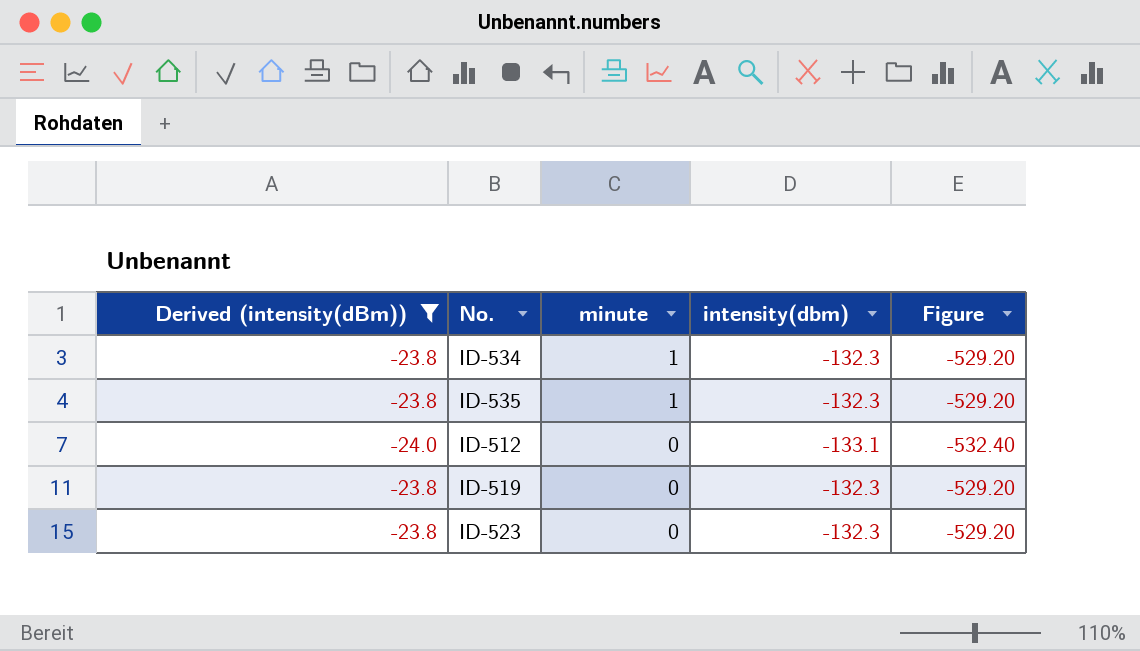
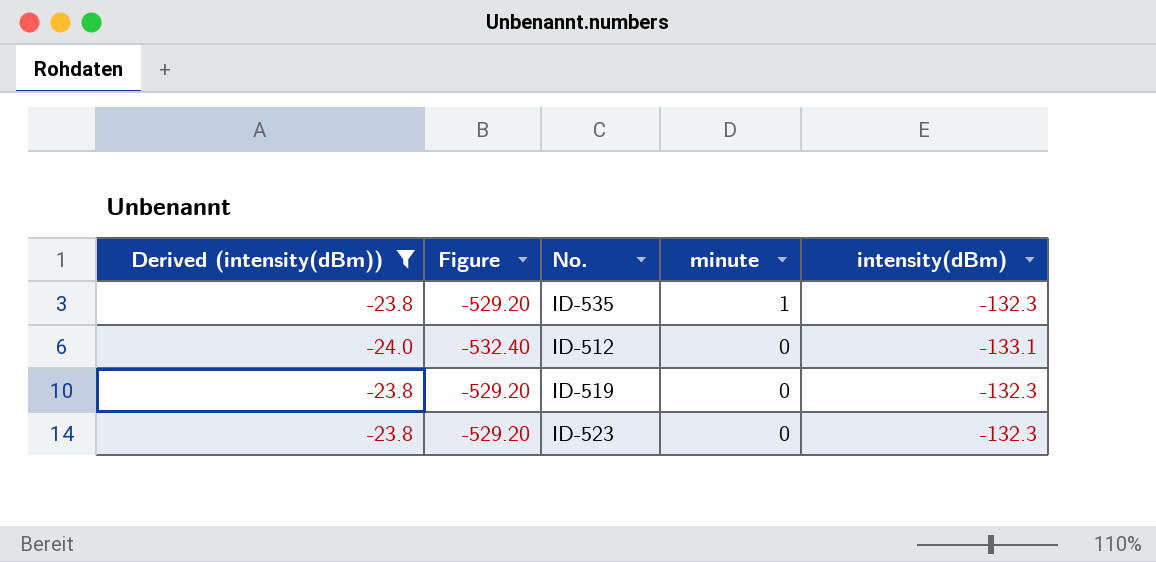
column Figure | position: 5 -> 2
column name: intensity(dbm) -> intensity(dBm)
row ID-534: -23.8 | 1 | -132.3 | -529.20 -> none

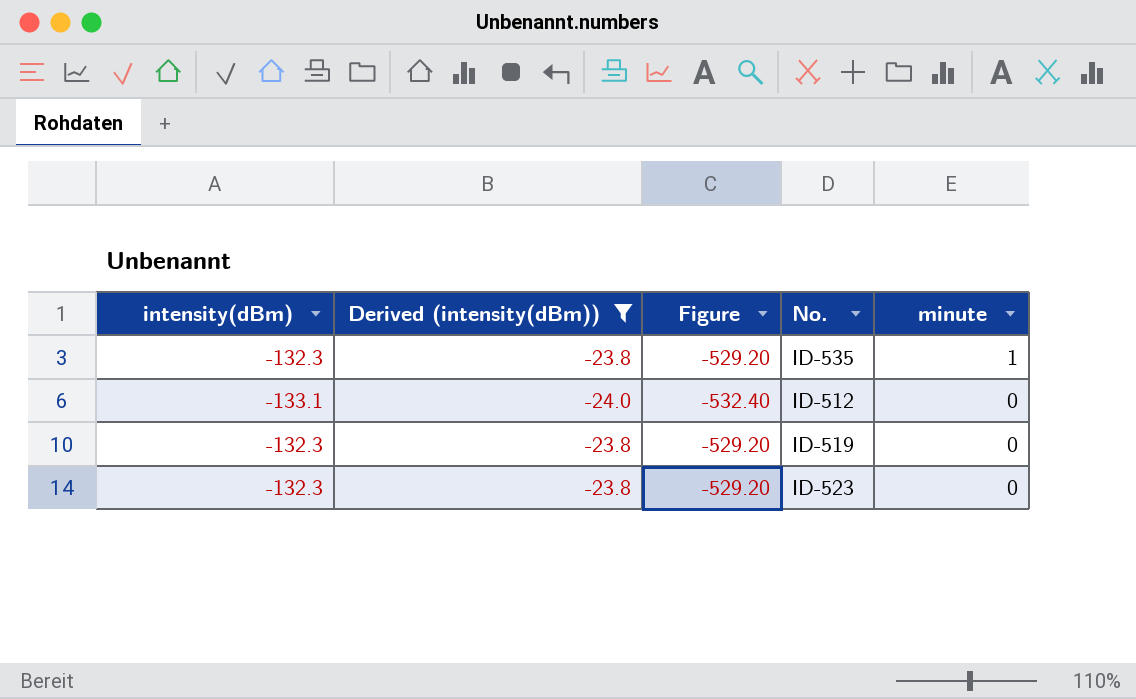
column intensity(dBm) | position: 5 -> 1

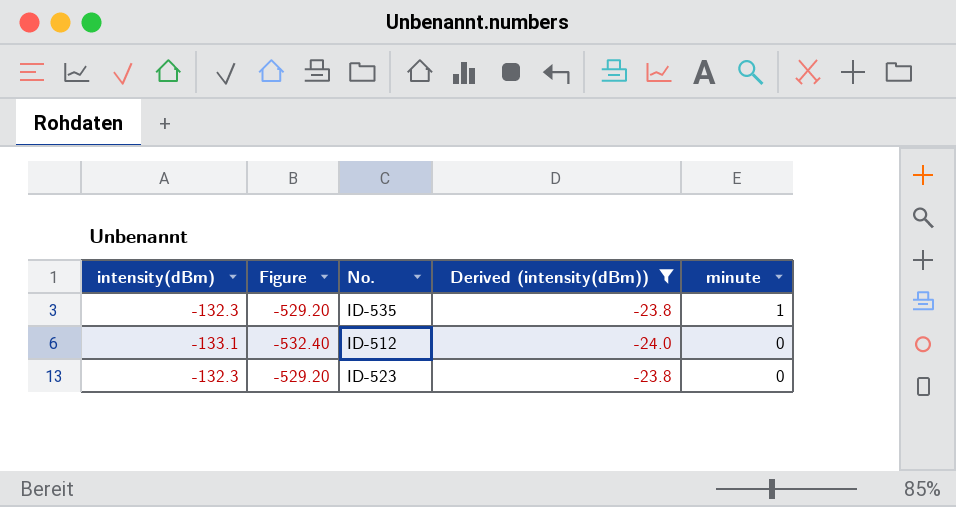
column Derived (intensity(dBm)) | position: 2 -> 4
row ID-519: -132.3 | -23.8 | -529.20 | 0 -> none

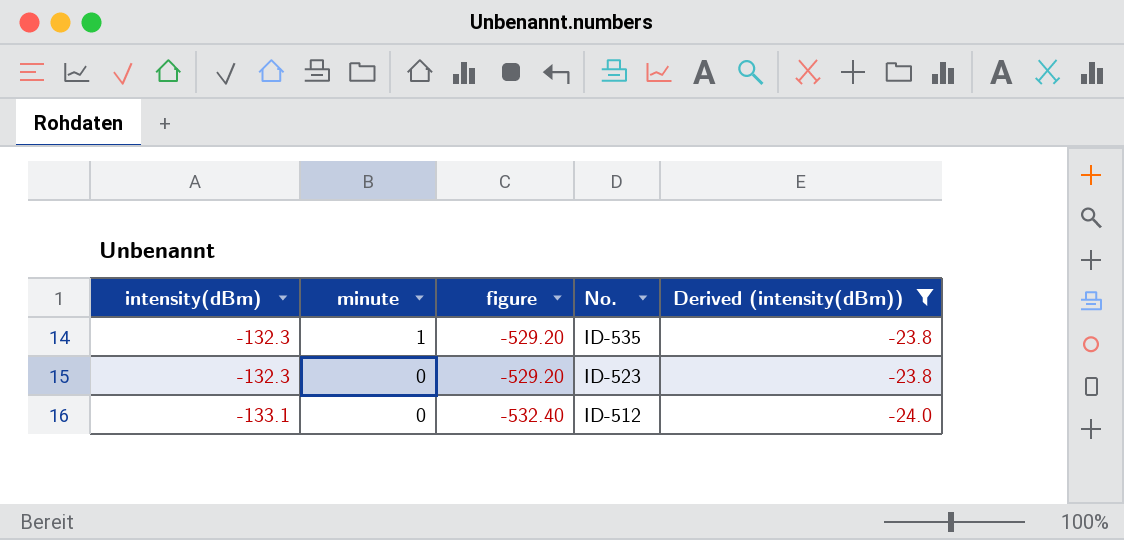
row order: minute descending -> intensity(dBm) descending
column minute | position: 5 -> 2
column name: Figure -> figure

